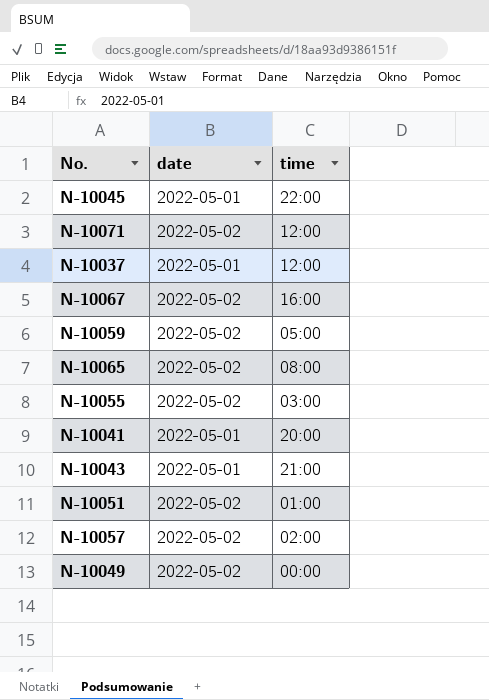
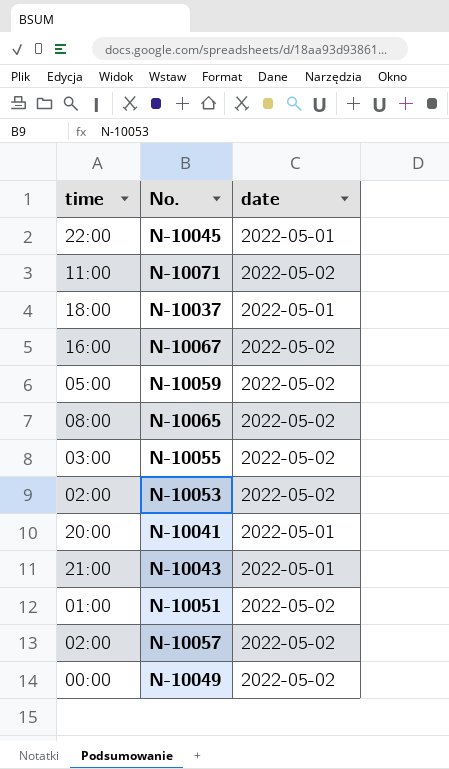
column time | position: 3 -> 1
N-10071 | time: 12:00 -> 11:00
N-10037 | time: 12:00 -> 18:00
row N-10053: none -> 02:00 | 2022-05-02

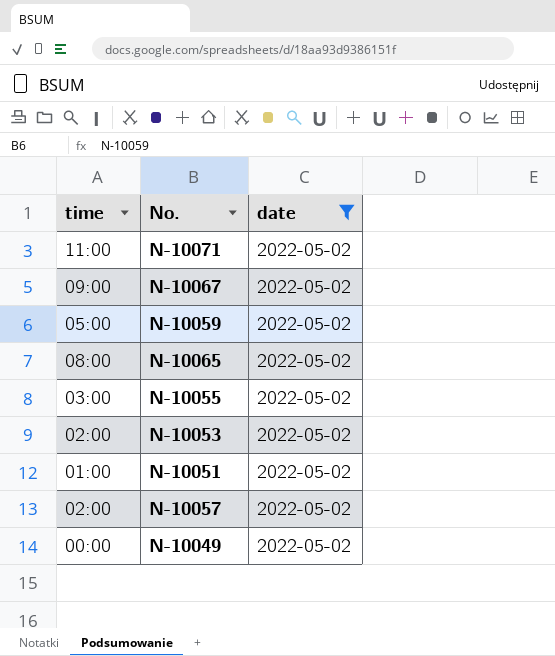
filter: none -> date = 2022-05-02
N-10067 | time: 16:00 -> 09:00

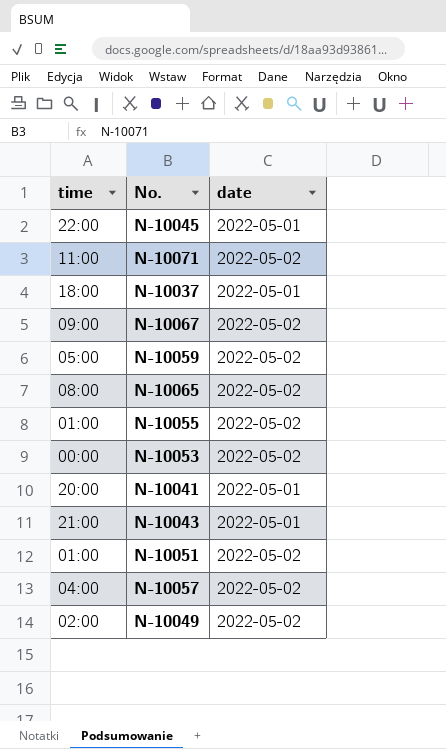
filter: date = 2022-05-02 -> none
N-10055 | time: 03:00 -> 01:00
N-10053 | time: 02:00 -> 00:00
N-10057 | time: 02:00 -> 04:00
N-10049 | time: 00:00 -> 02:00

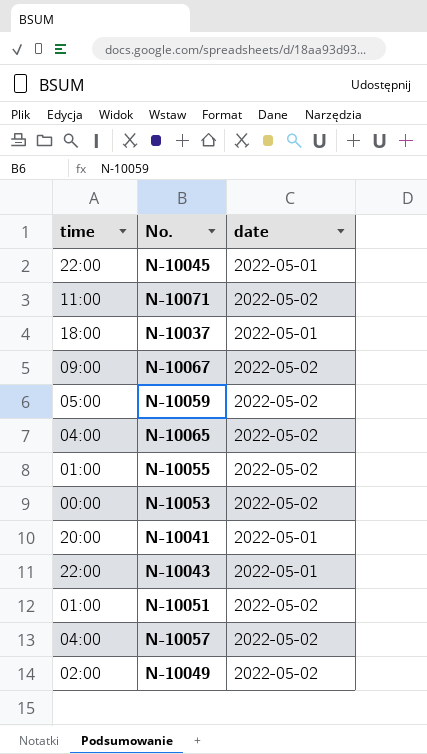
N-10065 | time: 08:00 -> 04:00
N-10043 | time: 21:00 -> 22:00

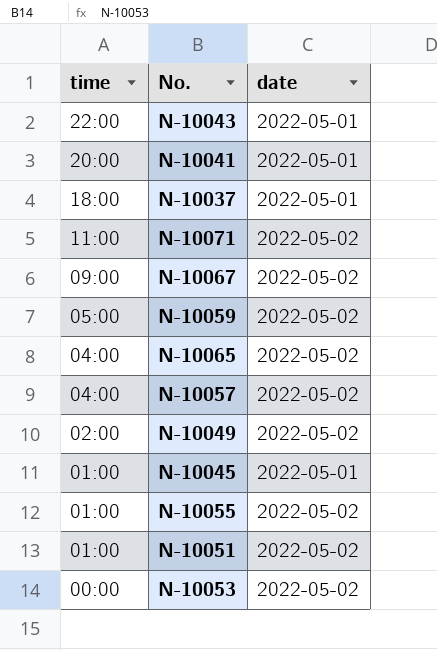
row order: none -> time descending
N-10045 | time: 22:00 -> 01:00

